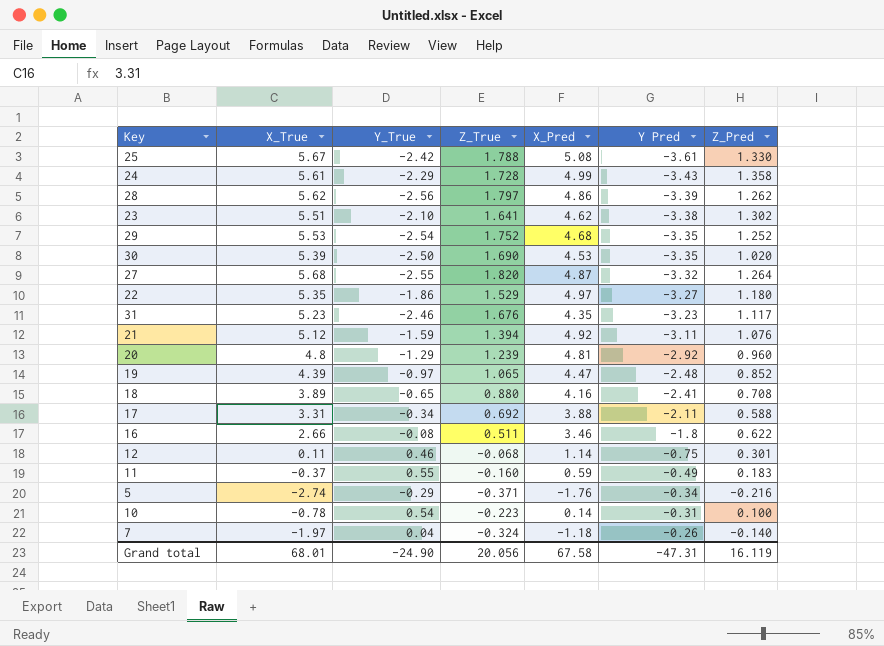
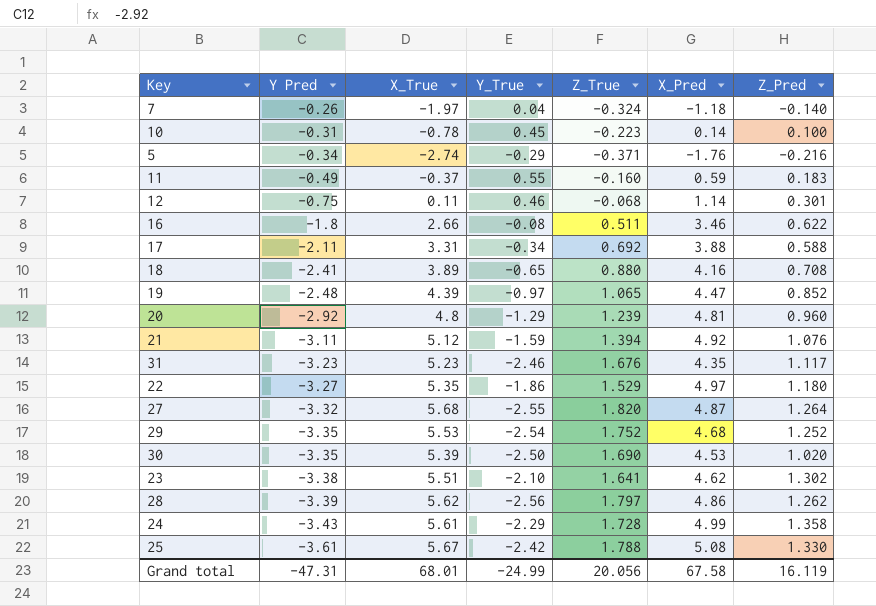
row order: Y Pred ascending -> Y Pred descending
column Y Pred | position: 6 -> 2
10 | Y_True: 0.54 -> 0.45
Grand total | Y_True: -24.90 -> -24.99

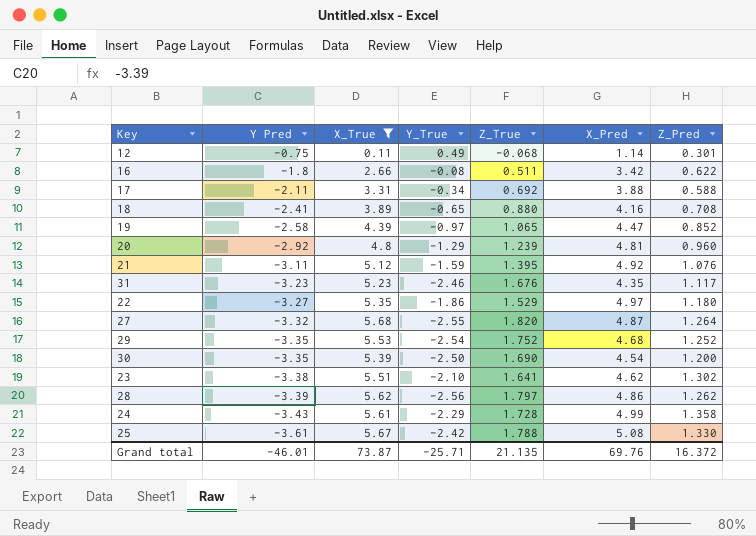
filter: none -> X_True >= 0.11
12 | Y_True: 0.46 -> 0.49
16 | X_Pred: 3.46 -> 3.42
19 | Y Pred: -2.48 -> -2.58
21 | Z_True: 1.394 -> 1.395
30 | X_Pred: 4.53 -> 4.54
30 | Z_Pred: 1.020 -> 1.200
Grand total | Y Pred: -47.31 -> -46.01
Grand total | X_True: 68.01 -> 73.87
Grand total | Y_True: -24.99 -> -25.71
Grand total | Z_True: 20.056 -> 21.135
Grand total | X_Pred: 67.58 -> 69.76
Grand total | Z_Pred: 16.119 -> 16.372

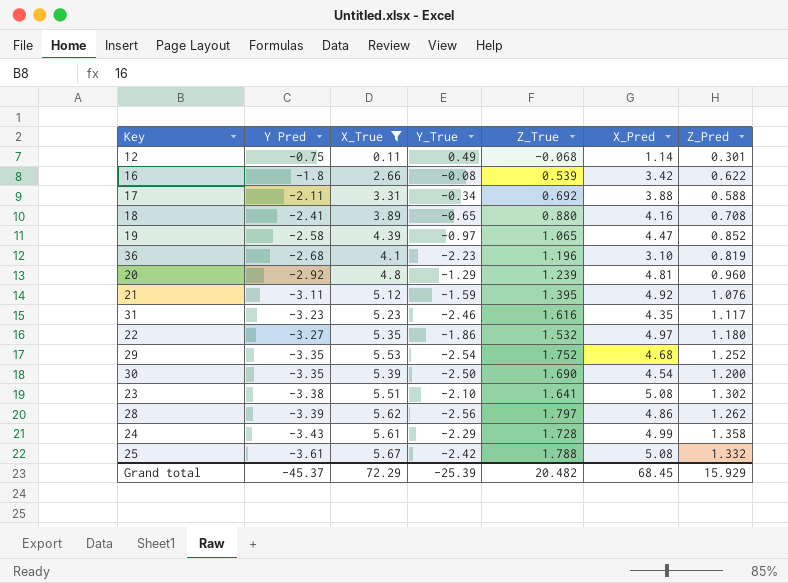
row 27: -3.32 | 5.68 | -2.55 | 1.820 | 4.87 | 1.264 -> none
16 | Z_True: 0.511 -> 0.539
row 36: none -> -2.68 | 4.1 | -2.23 | 1.196 | 3.10 | 0.819
31 | Z_True: 1.676 -> 1.616
22 | Z_True: 1.529 -> 1.532
23 | X_Pred: 4.62 -> 5.08
25 | Z_Pred: 1.330 -> 1.332
Grand total | Y Pred: -46.01 -> -45.37
Grand total | X_True: 73.87 -> 72.29
Grand total | Y_True: -25.71 -> -25.39
Grand total | Z_True: 21.135 -> 20.482
Grand total | X_Pred: 69.76 -> 68.45
Grand total | Z_Pred: 16.372 -> 15.929

